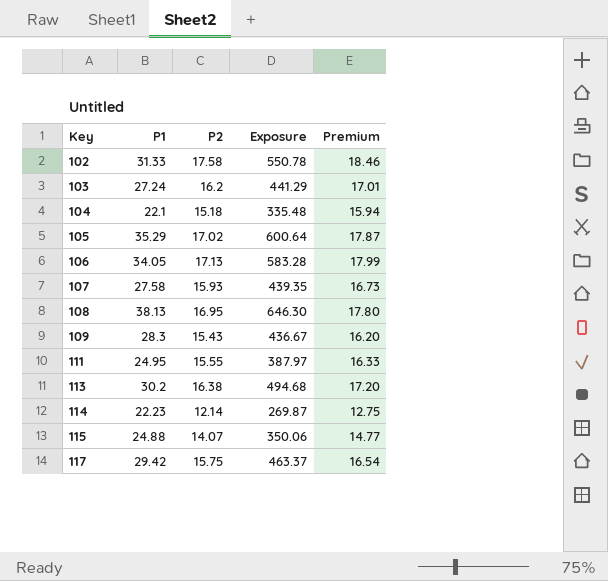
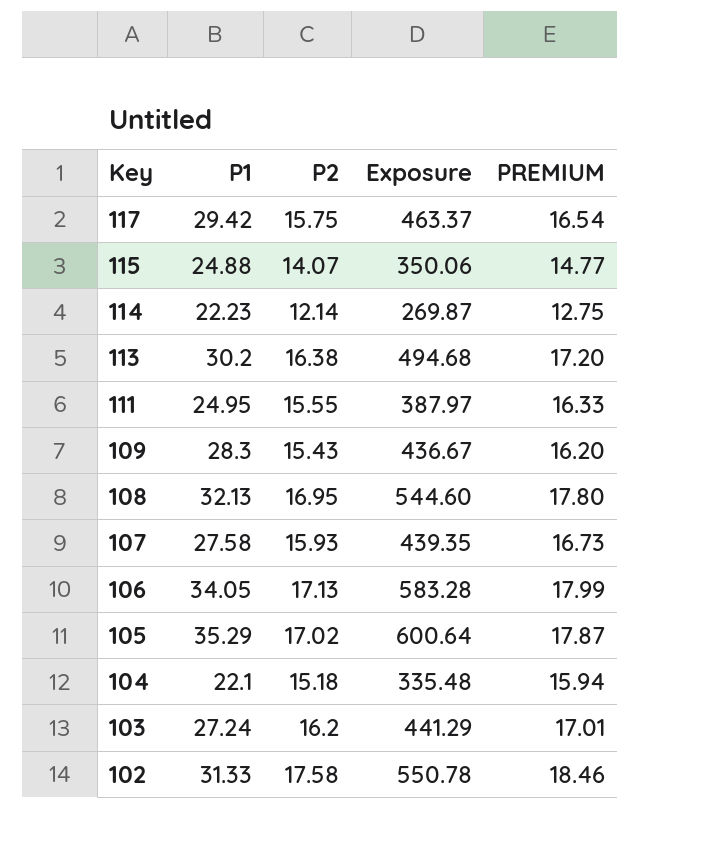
row order: Key ascending -> Key descending
column name: Premium -> PREMIUM
108 | P1: 38.13 -> 32.13
108 | Exposure: 646.30 -> 544.60

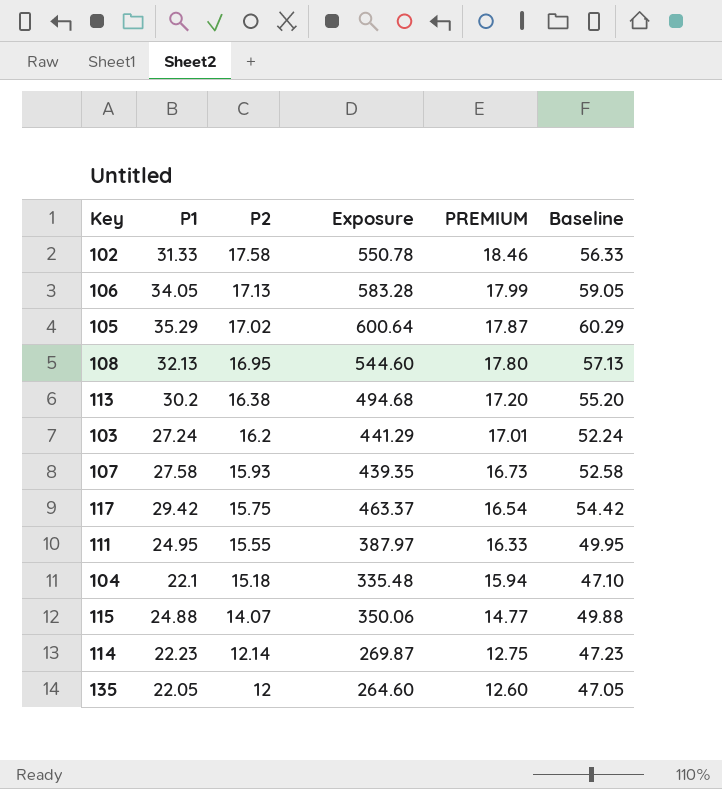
row order: Key descending -> P2 descending
column Baseline | formula: none -> [P1] + 25
row 109: 28.3 | 15.43 | 436.67 | 16.20 -> none
row 135: none -> 22.05 | 12 | 264.60 | 12.60 | 47.05

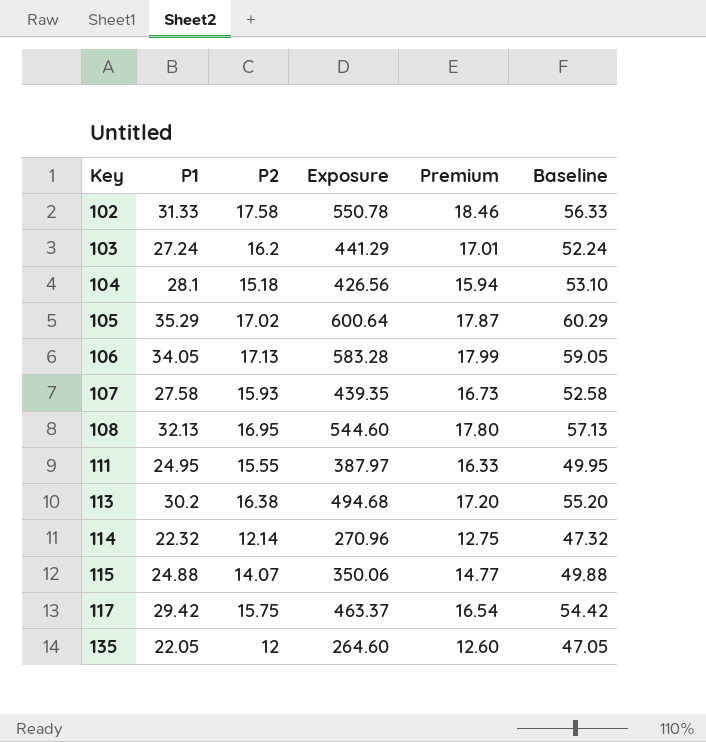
row order: P2 descending -> Key ascending
column name: PREMIUM -> Premium
104 | P1: 22.1 -> 28.1
104 | Exposure: 335.48 -> 426.56
104 | Baseline: 47.10 -> 53.10
114 | P1: 22.23 -> 22.32
114 | Exposure: 269.87 -> 270.96
114 | Baseline: 47.23 -> 47.32

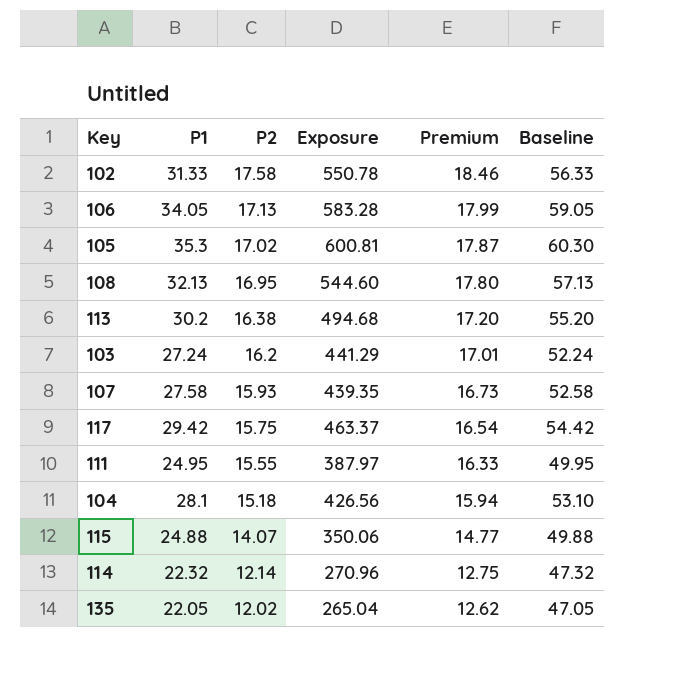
row order: Key ascending -> P2 descending
105 | P1: 35.29 -> 35.3
105 | Exposure: 600.64 -> 600.81
105 | Baseline: 60.29 -> 60.30
135 | P2: 12 -> 12.02
135 | Exposure: 264.60 -> 265.04
135 | Premium: 12.60 -> 12.62

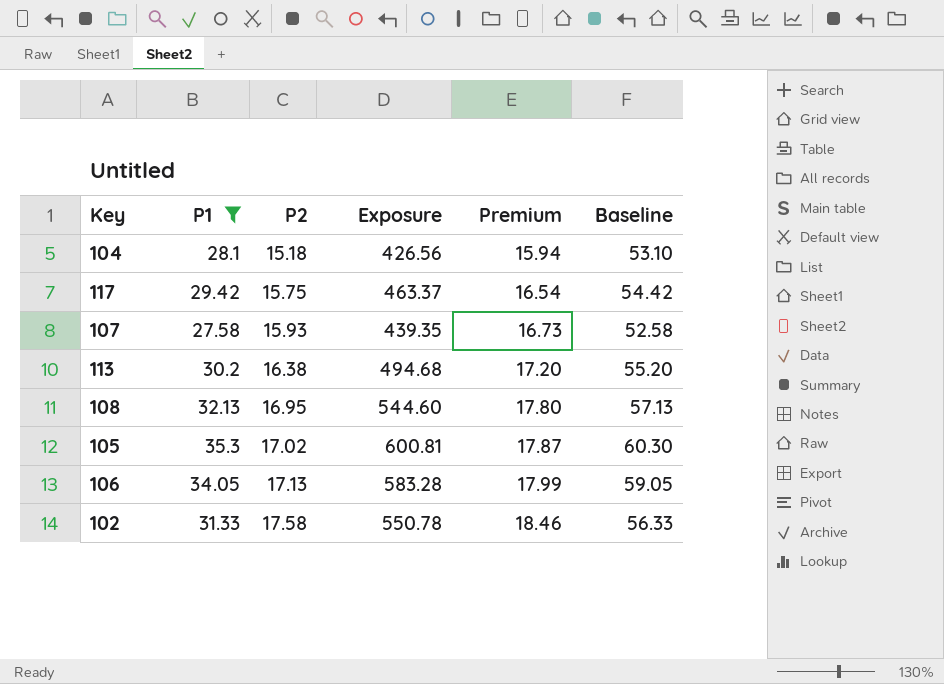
filter: none -> P1 >= 27.58
row order: P2 descending -> P2 ascending

